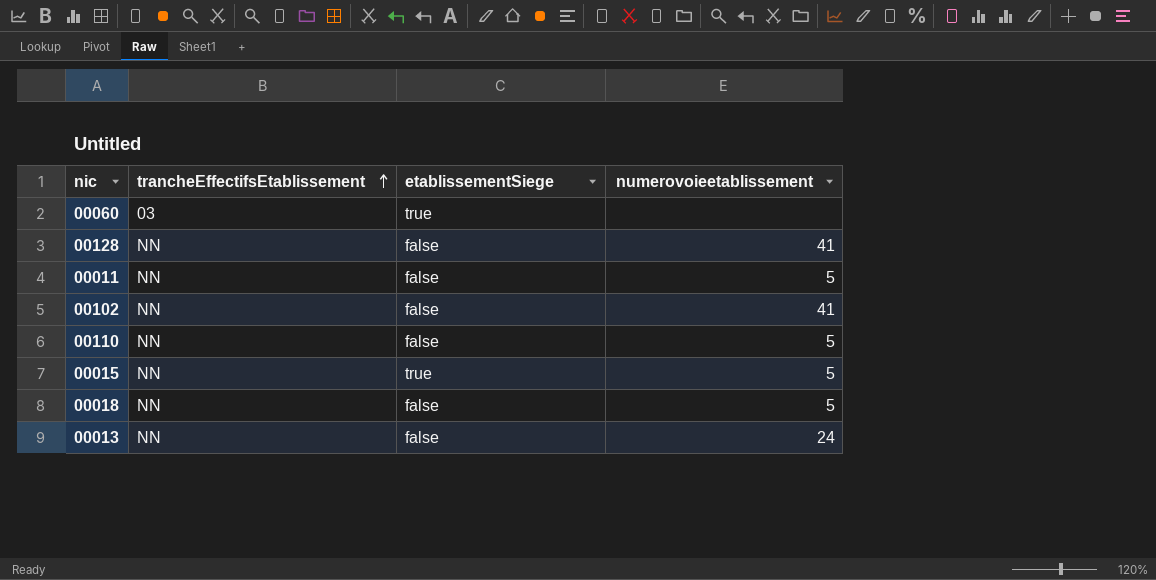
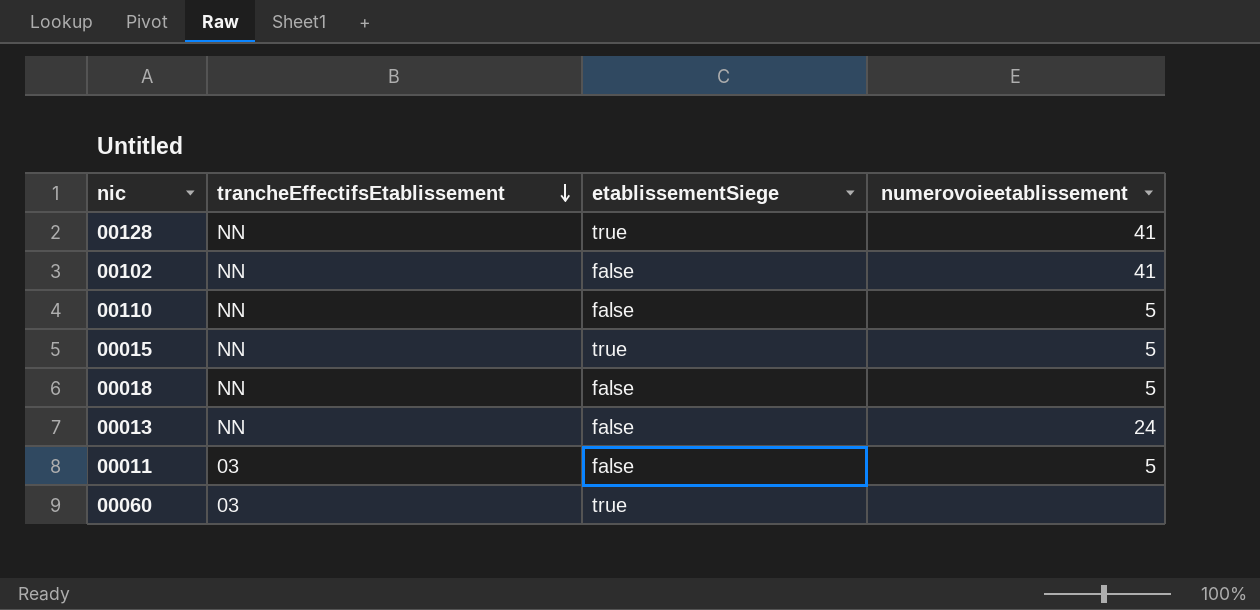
row order: trancheEffectifsEtablissement ascending -> trancheEffectifsEtablissement descending
00128 | etablissementSiege: false -> true
00011 | trancheEffectifsEtablissement: NN -> 03

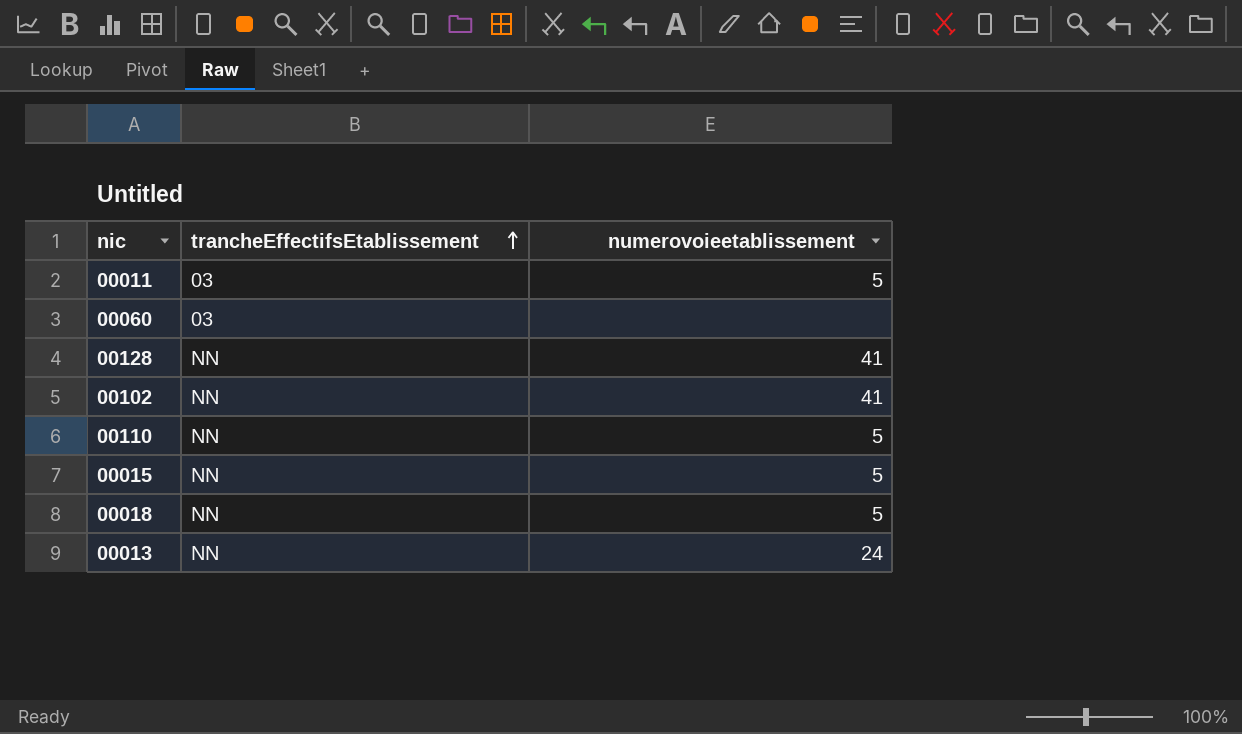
row order: trancheEffectifsEtablissement descending -> trancheEffectifsEtablissement ascending
column etablissementSiege | position: 3 -> none

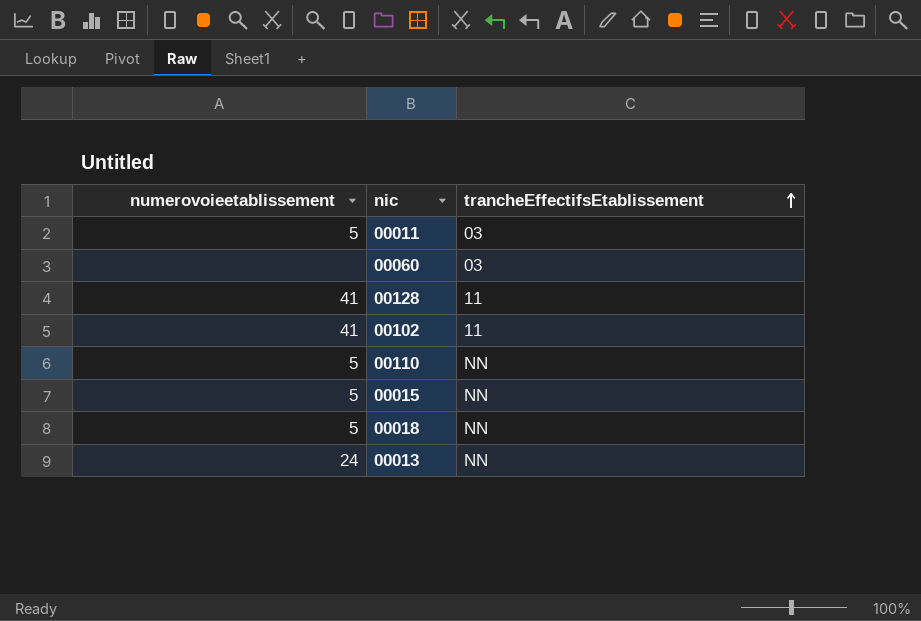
column numerovoieetablissement | position: 3 -> 1
00128 | trancheEffectifsEtablissement: NN -> 11
00102 | trancheEffectifsEtablissement: NN -> 11

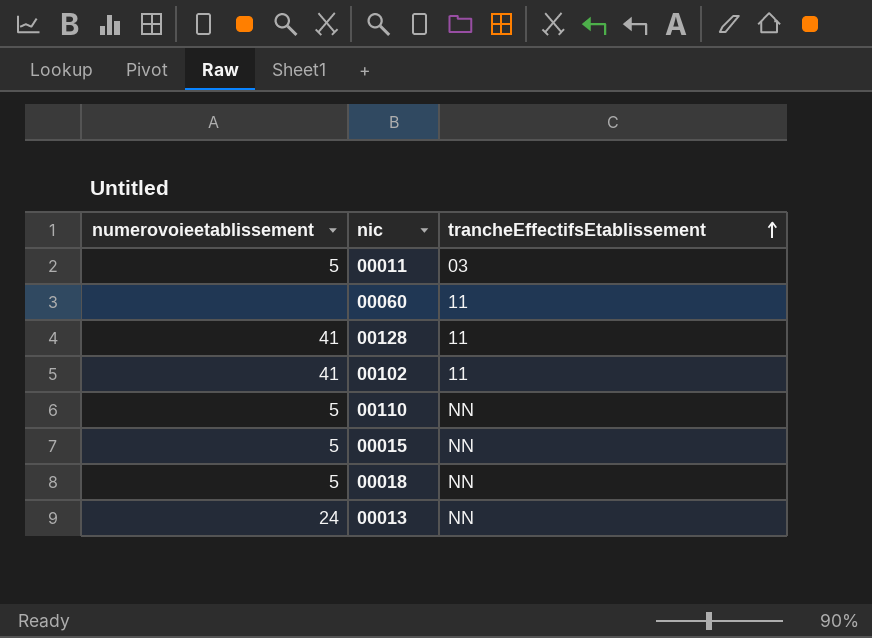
00060 | trancheEffectifsEtablissement: 03 -> 11

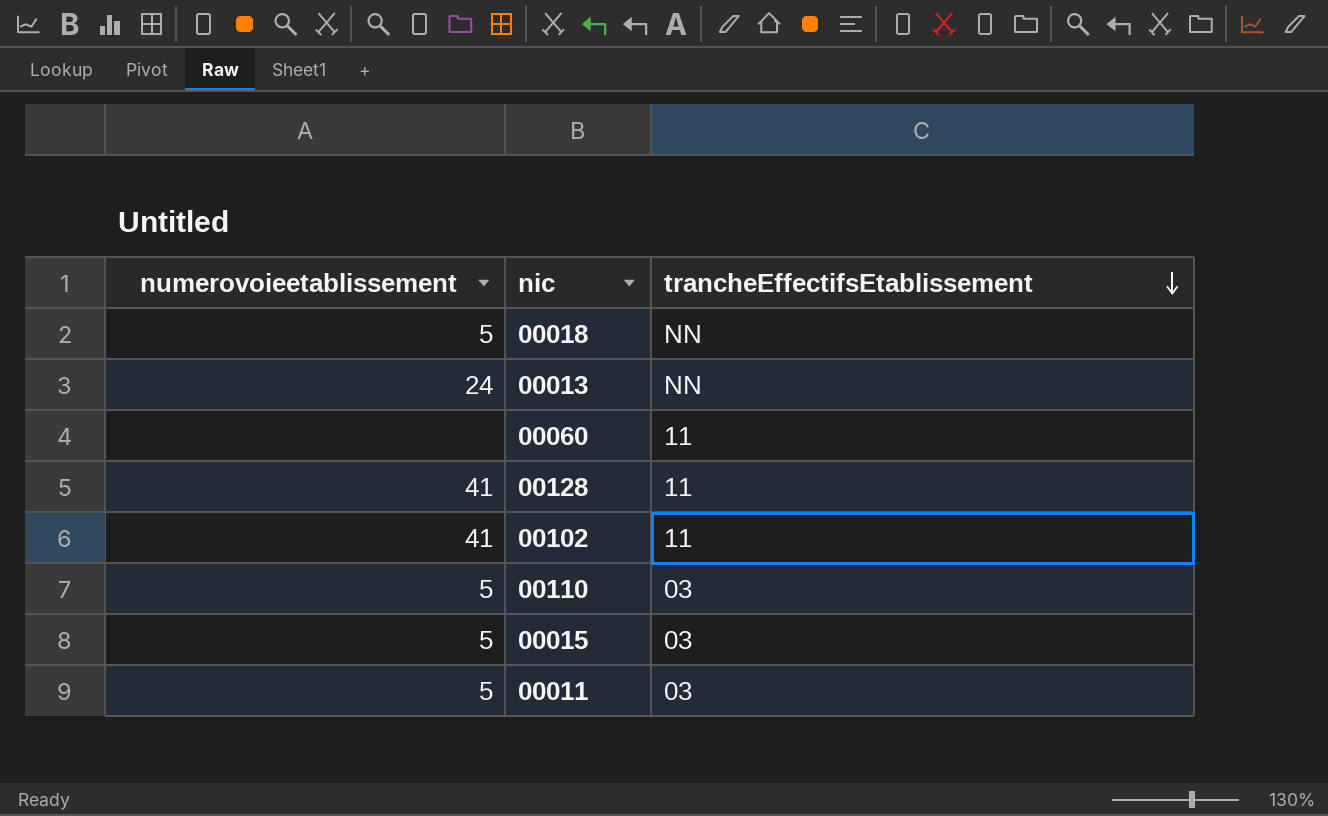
row order: trancheEffectifsEtablissement ascending -> trancheEffectifsEtablissement descending
00110 | trancheEffectifsEtablissement: NN -> 03
00015 | trancheEffectifsEtablissement: NN -> 03

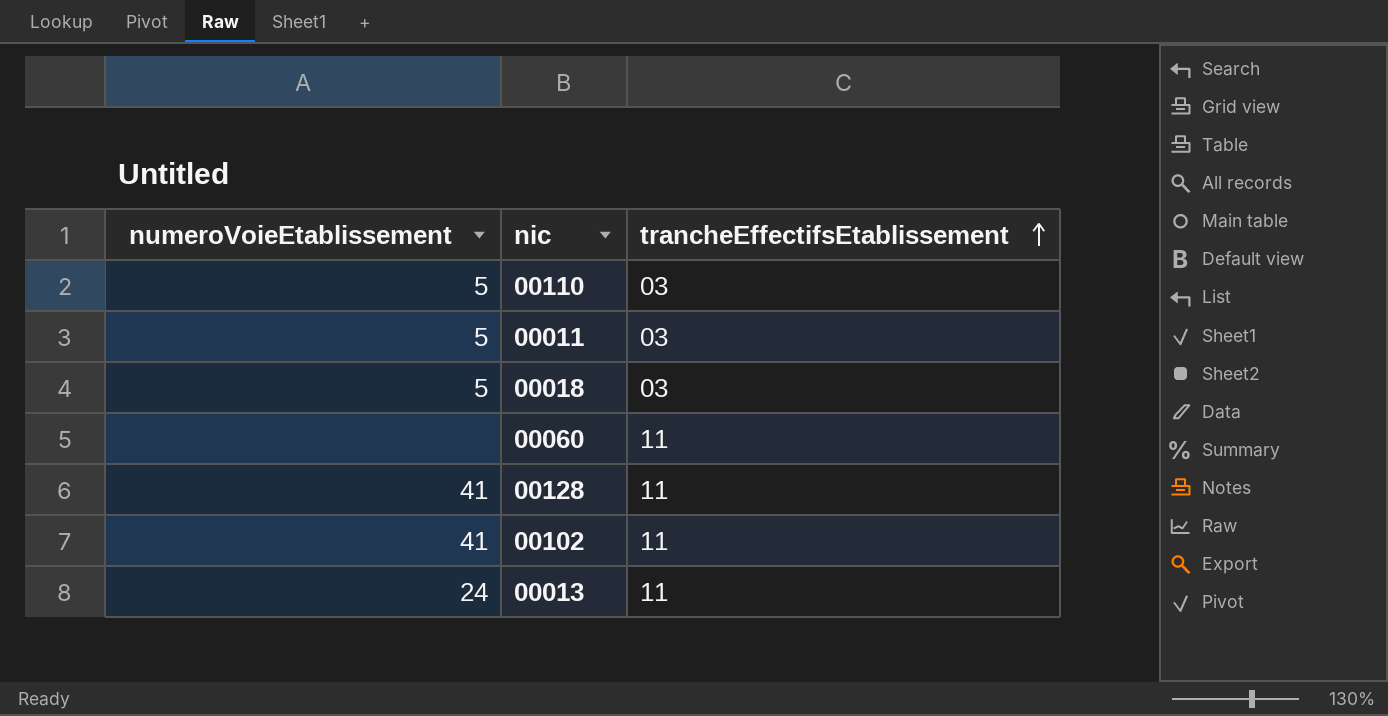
row order: trancheEffectifsEtablissement descending -> trancheEffectifsEtablissement ascending
column name: numerovoieetablissement -> numeroVoieEtablissement
row 00015: 5 | 03 -> none
00018 | trancheEffectifsEtablissement: NN -> 03
00013 | trancheEffectifsEtablissement: NN -> 11

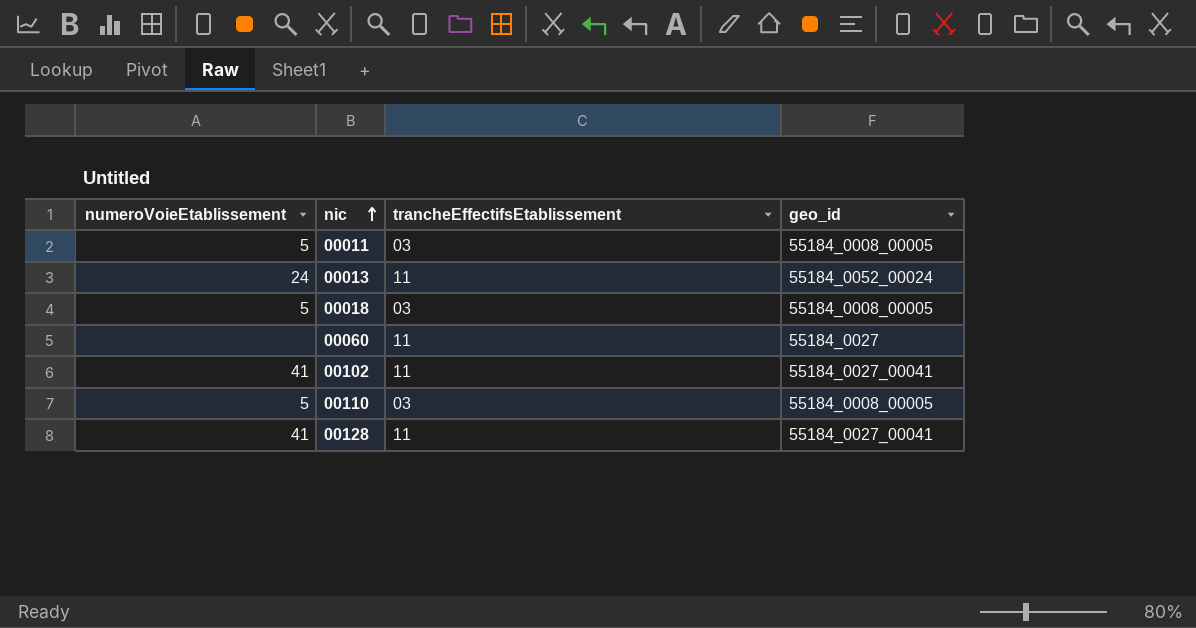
row order: trancheEffectifsEtablissement ascending -> nic ascending
column geo_id | position: none -> 4

